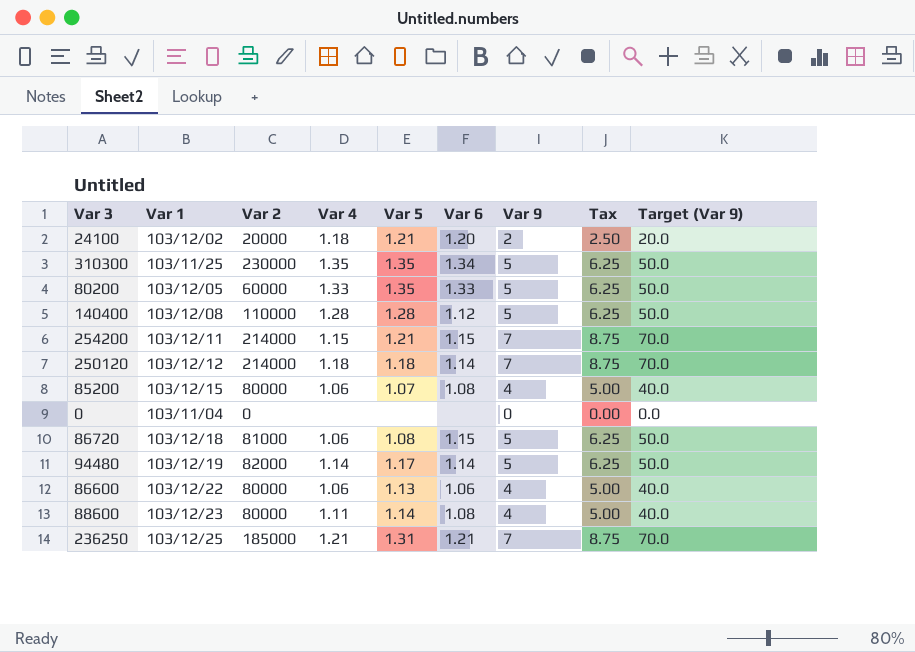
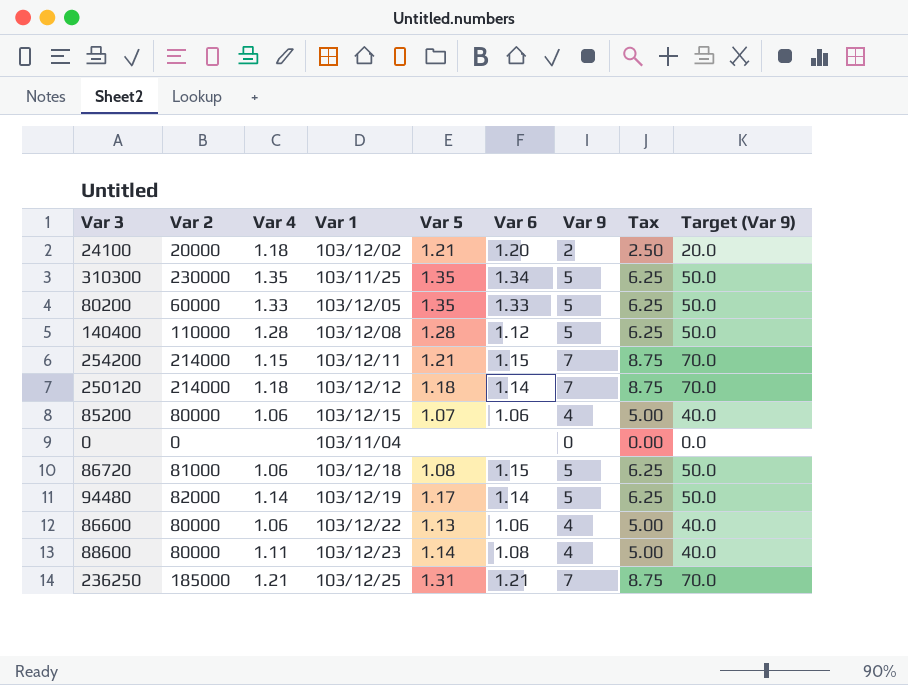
column Var 1 | position: 2 -> 4
85200 | Var 6: 1.08 -> 1.06

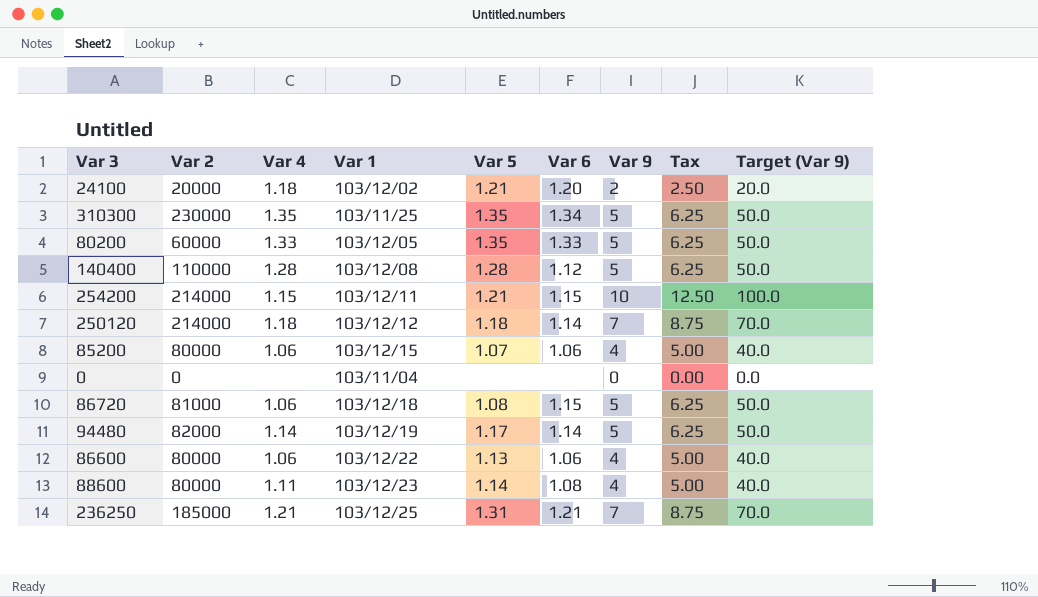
254200 | Var 9: 7 -> 10
254200 | Tax: 8.75 -> 12.50
254200 | Target (Var 9): 70.0 -> 100.0

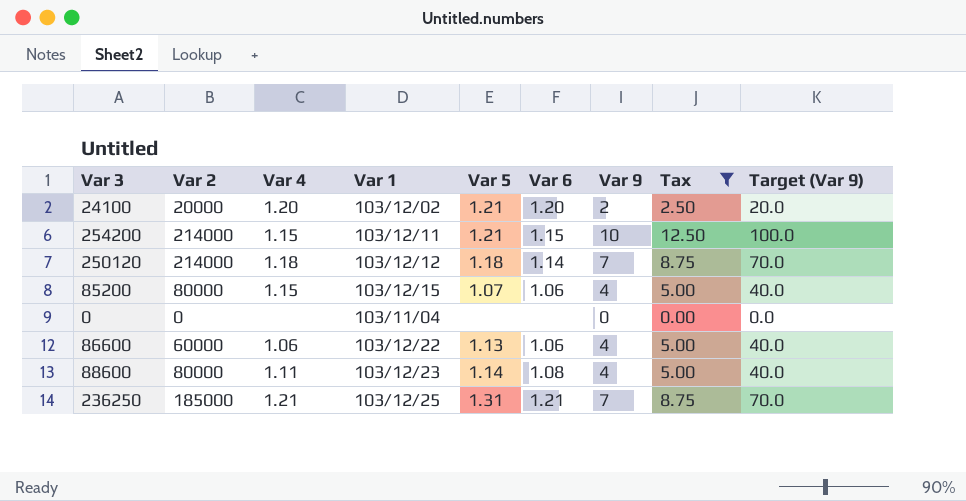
filter: none -> Tax != 6.25
24100 | Var 4: 1.18 -> 1.20
85200 | Var 4: 1.06 -> 1.15
86600 | Var 2: 80000 -> 60000

